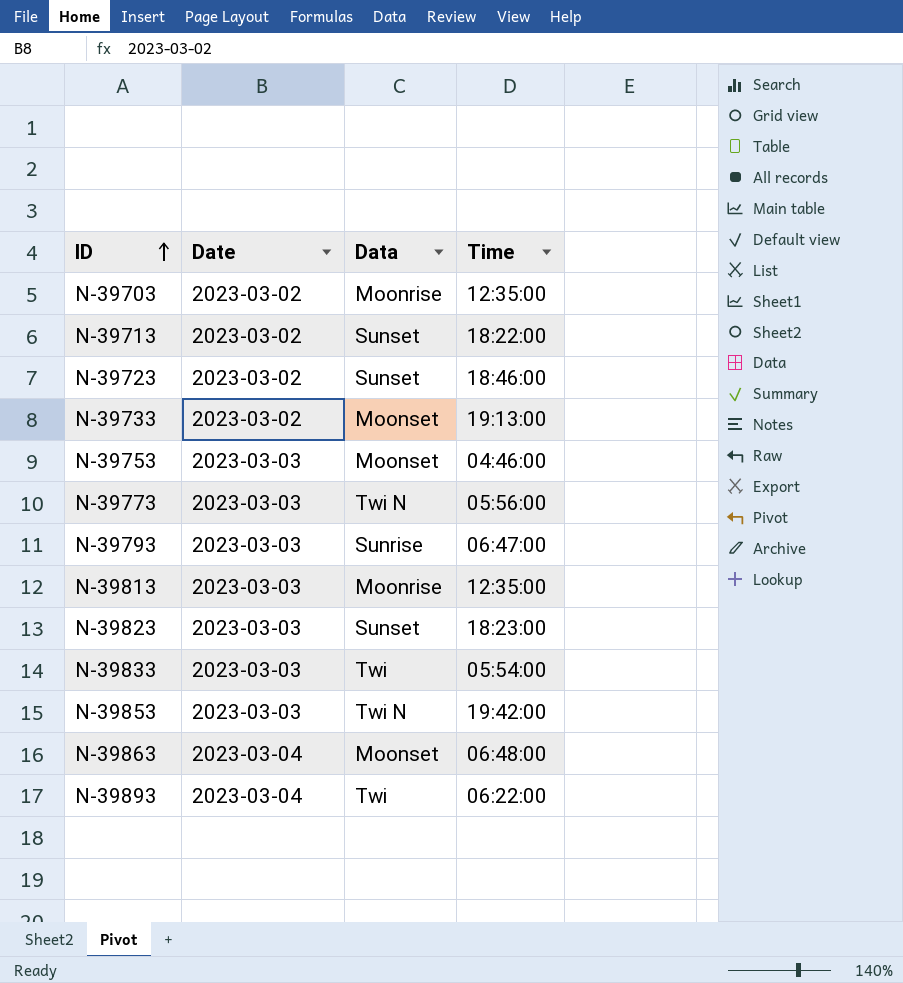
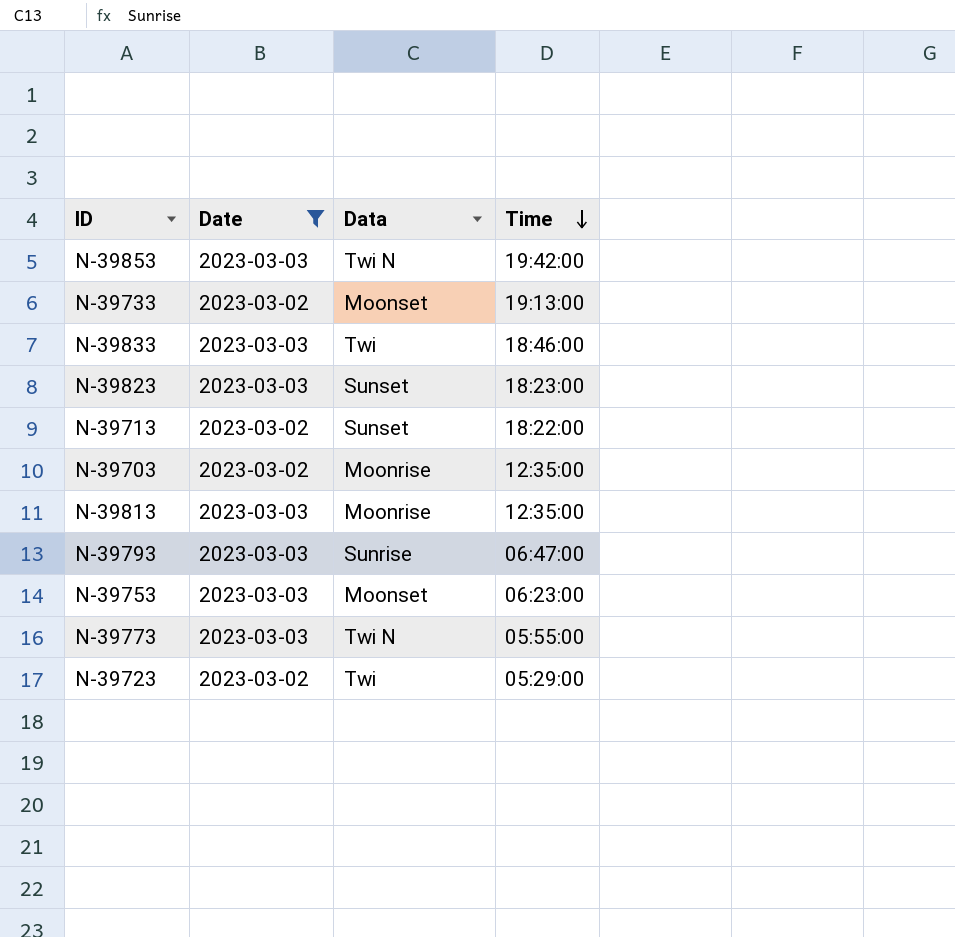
filter: none -> Date != 2023-03-04
row order: ID ascending -> Time descending
N-39833 | Time: 05:54:00 -> 18:46:00
N-39753 | Time: 04:46:00 -> 06:23:00
N-39773 | Time: 05:56:00 -> 05:55:00
N-39723 | Data: Sunset -> Twi
N-39723 | Time: 18:46:00 -> 05:29:00

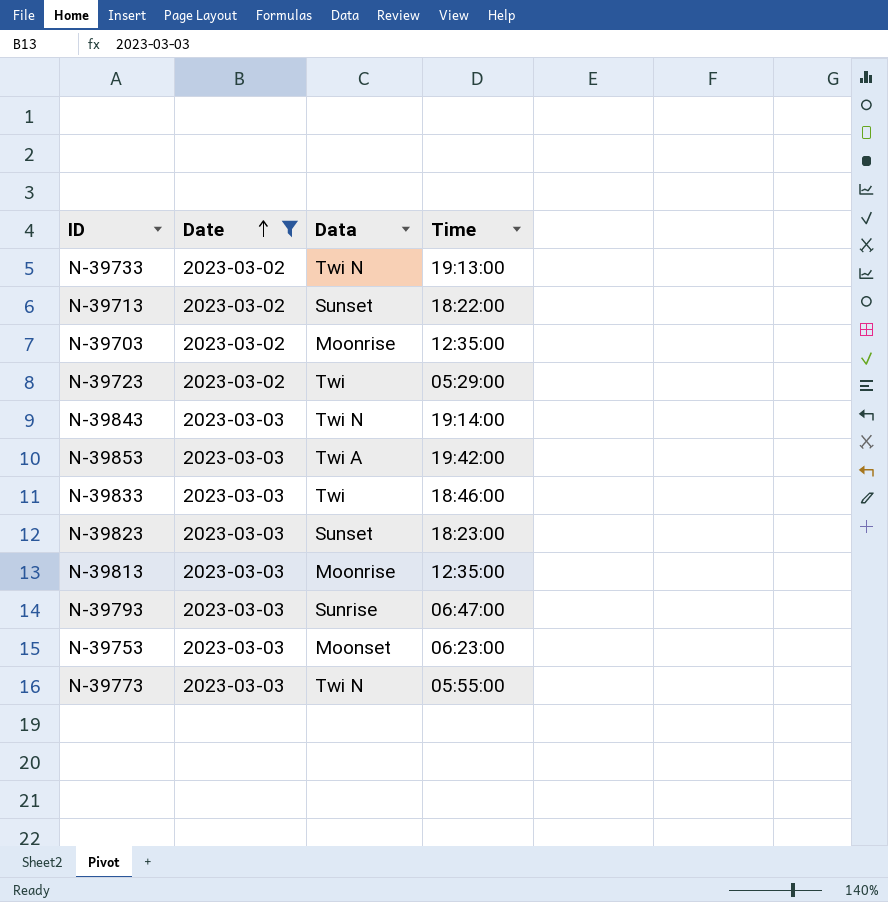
row order: Time descending -> Date ascending
N-39733 | Data: Moonset -> Twi N
row N-39843: none -> 2023-03-03 | Twi N | 19:14:00
N-39853 | Data: Twi N -> Twi A

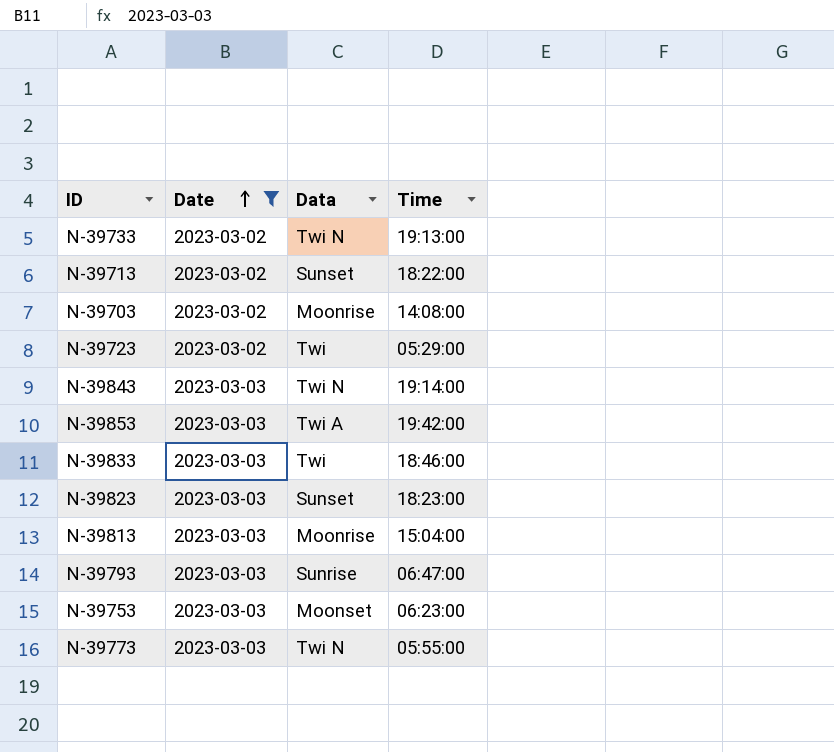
N-39703 | Time: 12:35:00 -> 14:08:00
N-39813 | Time: 12:35:00 -> 15:04:00

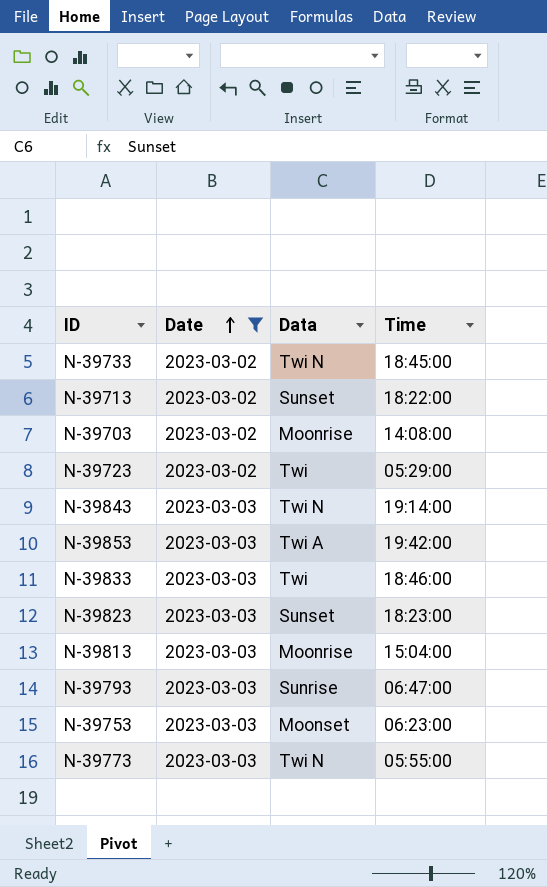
N-39733 | Time: 19:13:00 -> 18:45:00

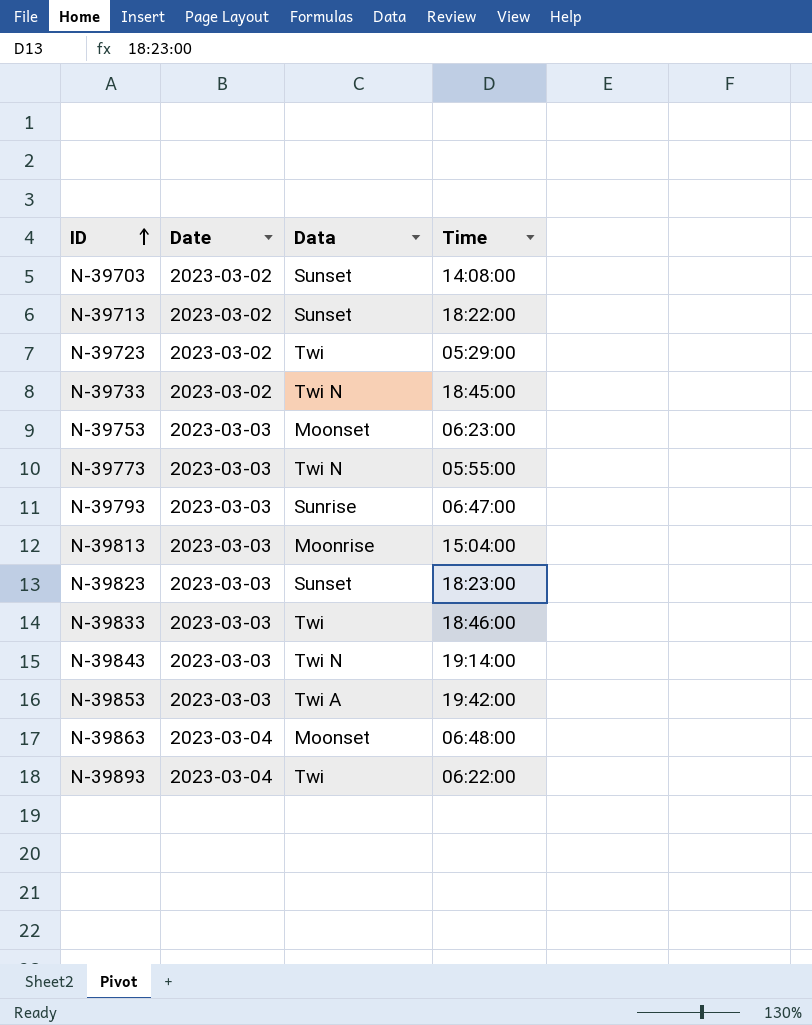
filter: Date != 2023-03-04 -> none
row order: Date ascending -> ID ascending
N-39703 | Data: Moonrise -> Sunset

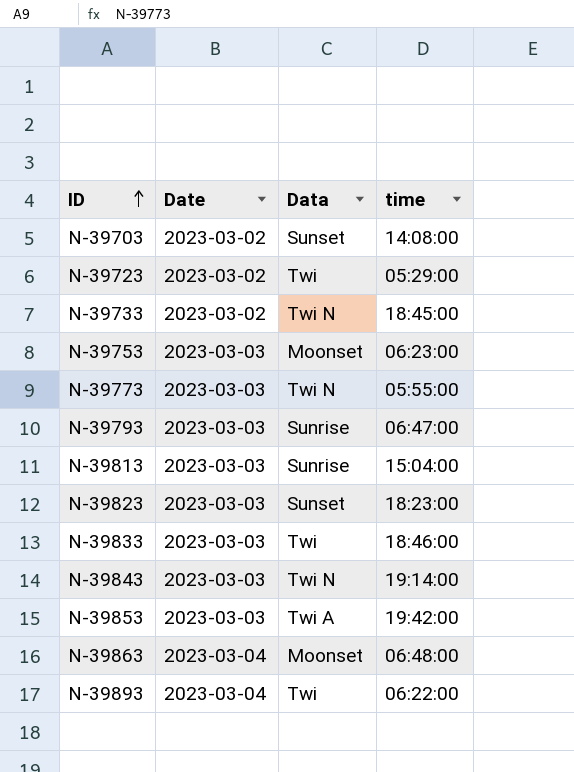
column name: Time -> time
row N-39713: 2023-03-02 | Sunset | 18:22:00 -> none
N-39813 | Data: Moonrise -> Sunrise

